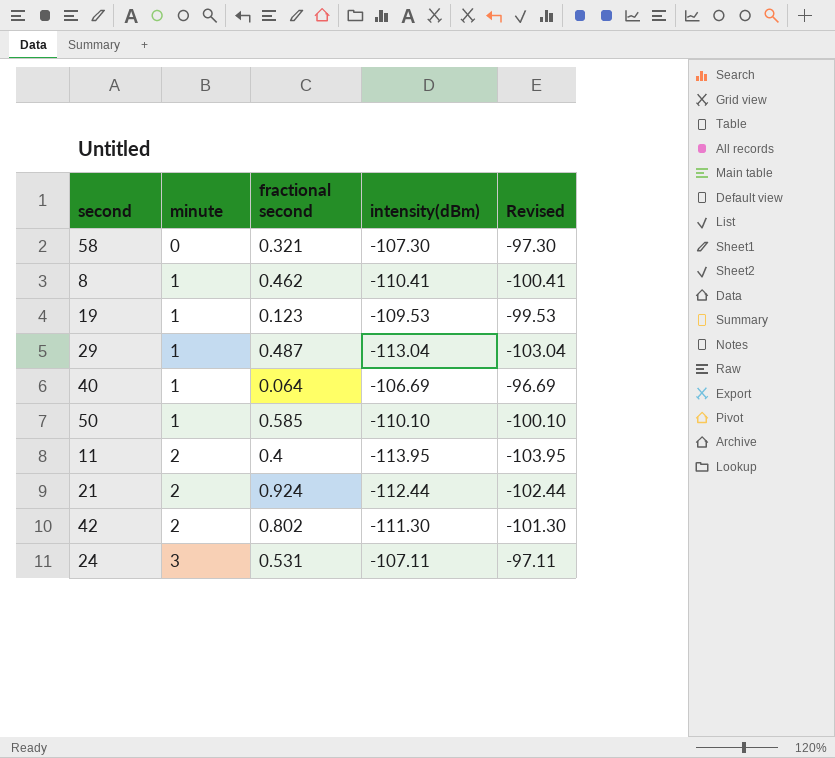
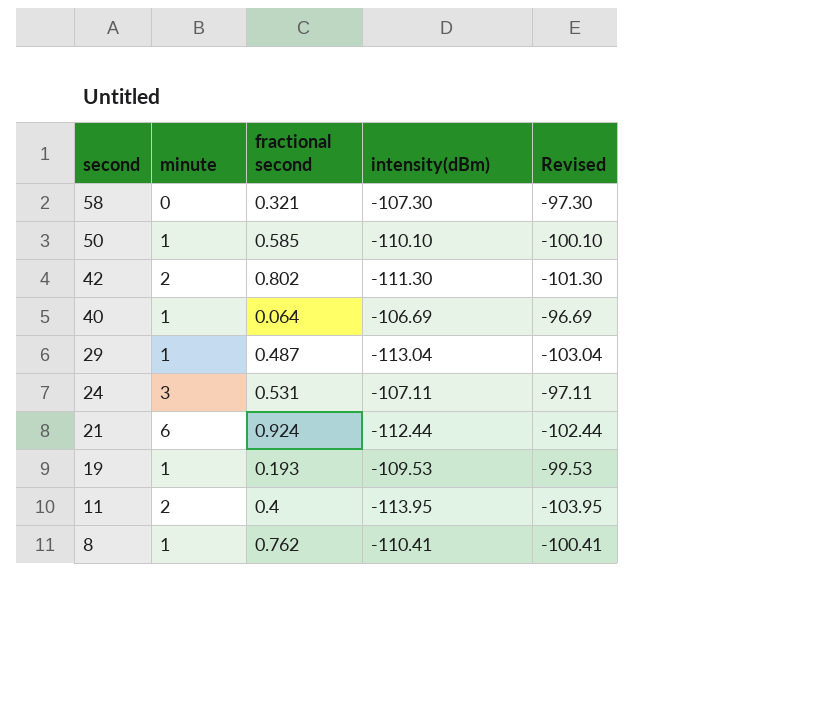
row order: minute ascending -> second descending
21 | minute: 2 -> 6
19 | fractional second: 0.123 -> 0.193
8 | fractional second: 0.462 -> 0.762

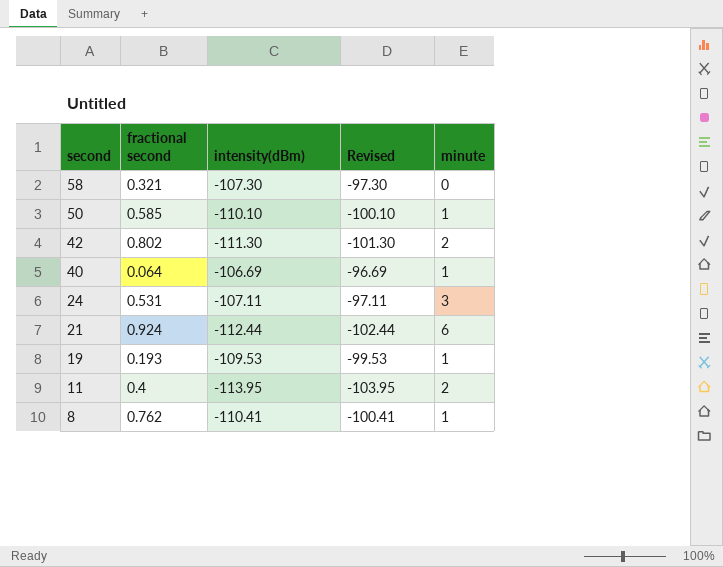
column minute | position: 2 -> 5
row 29: 1 | 0.487 | -113.04 | -103.04 -> none

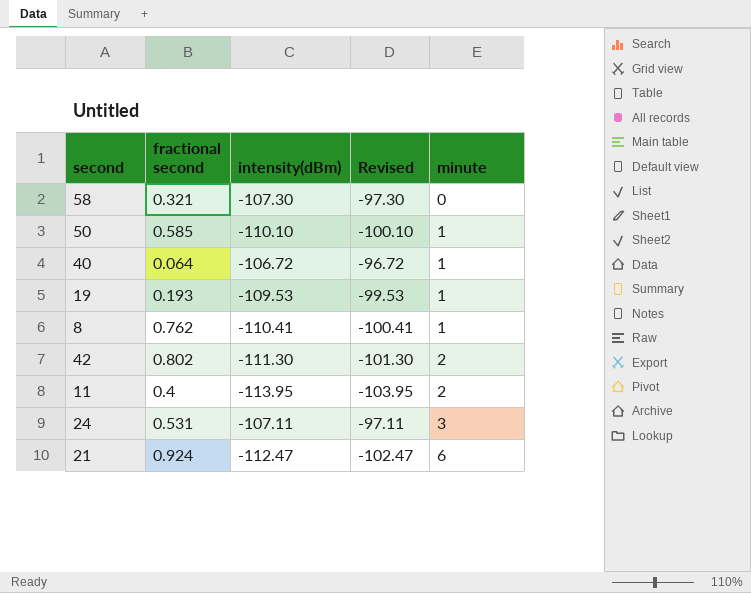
row order: second descending -> minute ascending
40 | intensity(dBm): -106.69 -> -106.72
40 | Revised: -96.69 -> -96.72
21 | intensity(dBm): -112.44 -> -112.47
21 | Revised: -102.44 -> -102.47

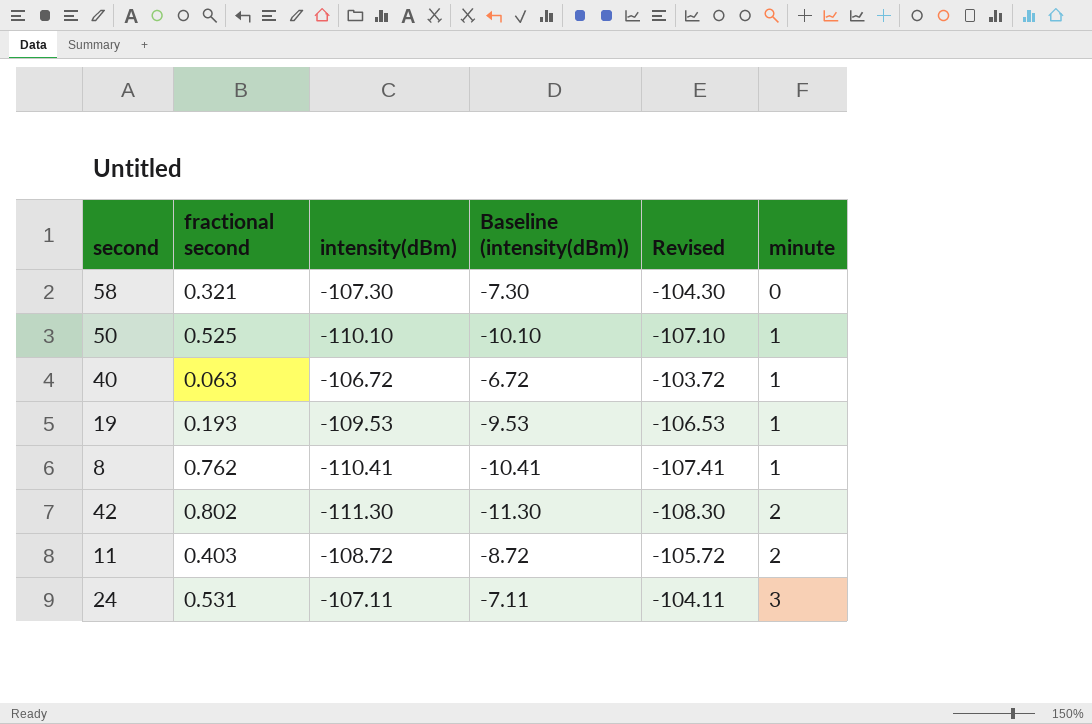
column Baseline (intensity(dBm)) | formula: none -> [intensity(dBm)] + 100
column Revised | formula: [intensity(dBm)] + 10 -> [intensity(dBm)] + 3
row 21: 0.924 | -112.47 | -102.47 | 6 -> none
50 | fractional second: 0.585 -> 0.525
40 | fractional second: 0.064 -> 0.063
11 | fractional second: 0.4 -> 0.403
11 | intensity(dBm): -113.95 -> -108.72

